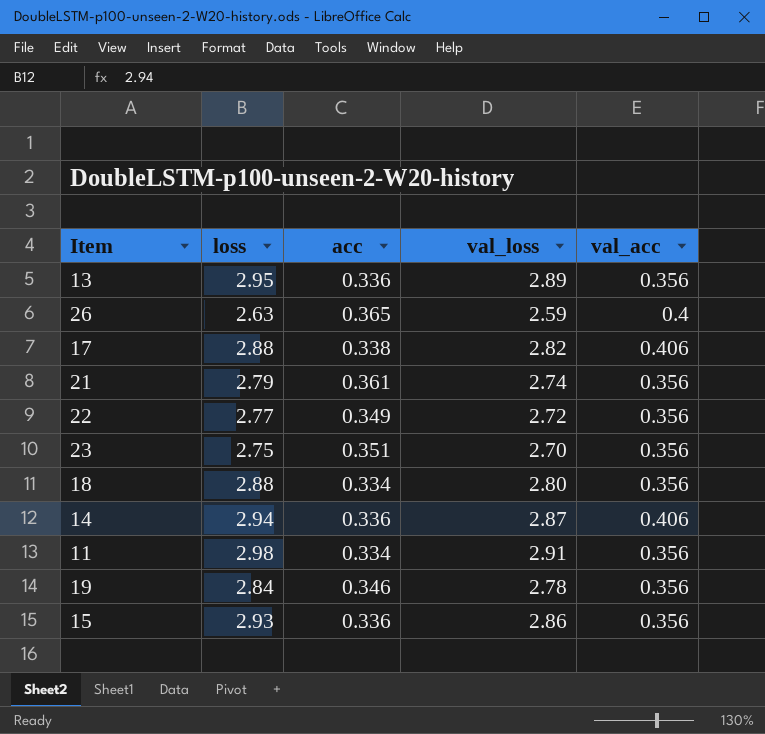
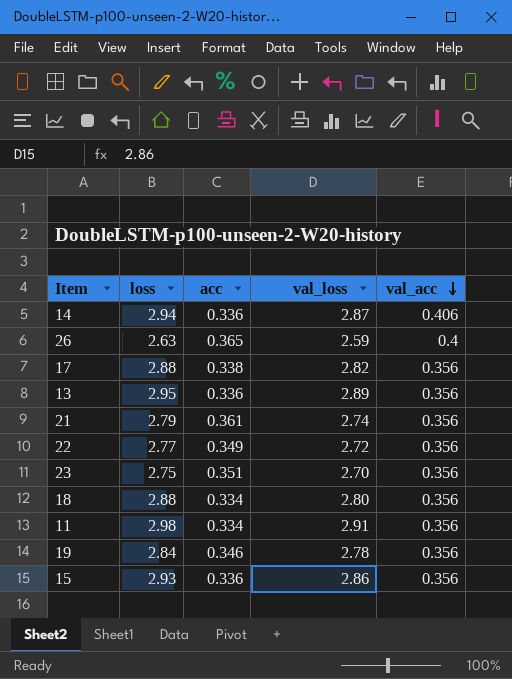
row order: none -> val_acc descending
17 | val_acc: 0.406 -> 0.356

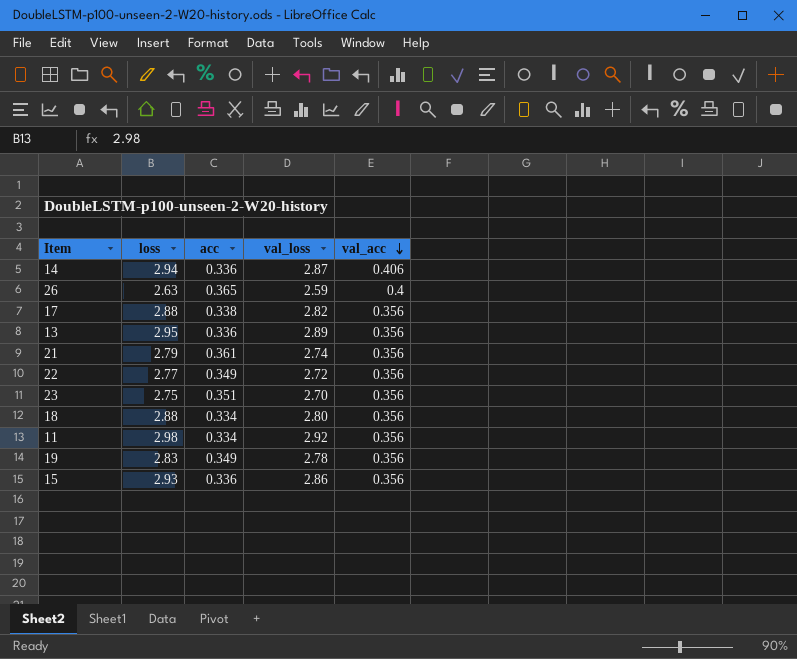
11 | val_loss: 2.91 -> 2.92
19 | loss: 2.84 -> 2.83
19 | acc: 0.346 -> 0.349

